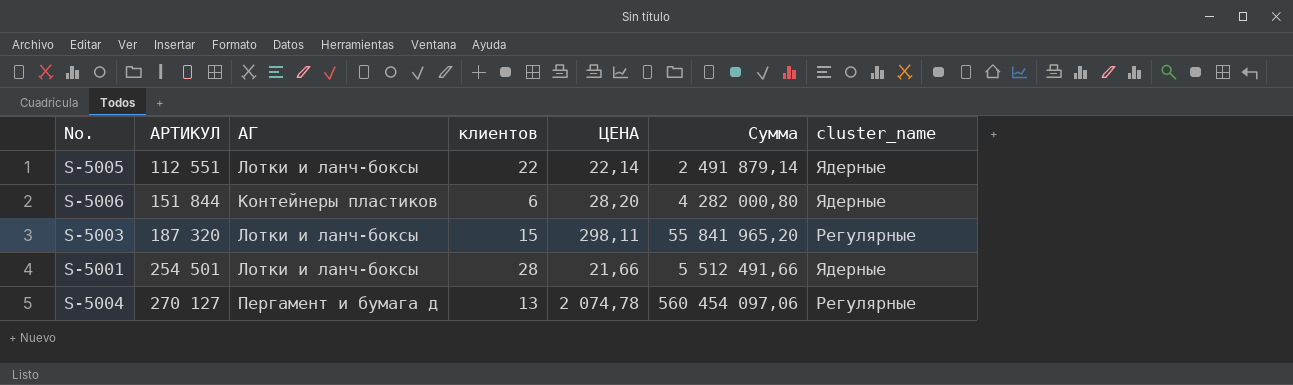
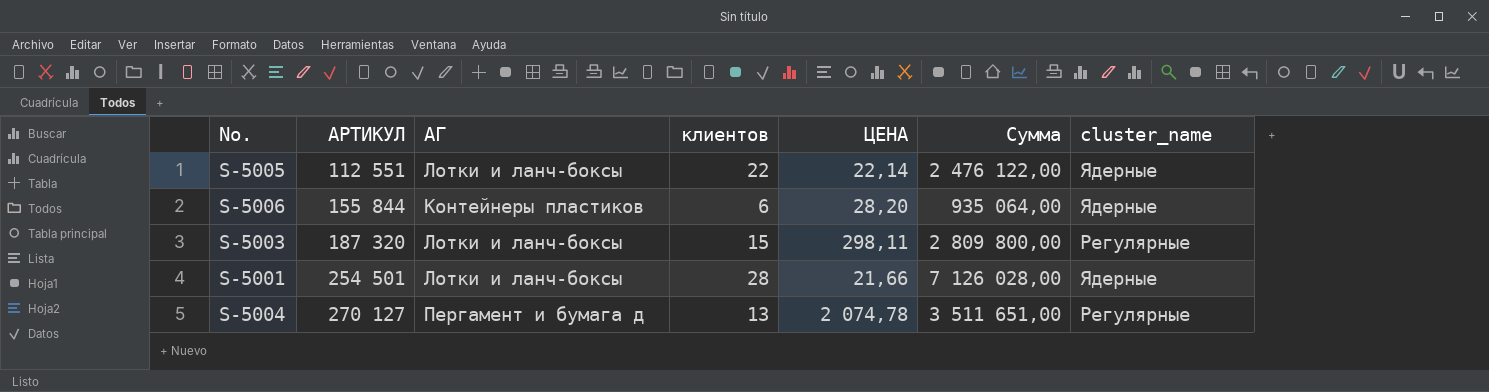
column Сумма | formula: [АРТИКУЛ] * [ЦЕНА] -> [АРТИКУЛ] * [клиентов]
S-5006 | АРТИКУЛ: 151 844 -> 155 844

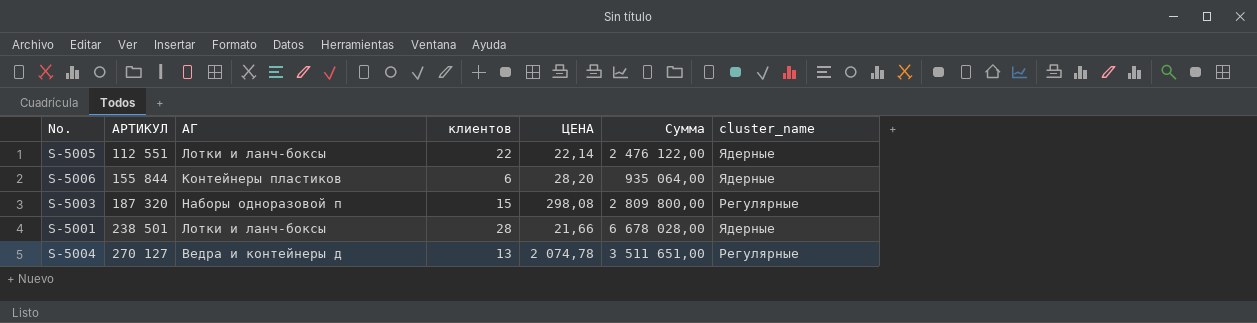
S-5003 | АГ: Лотки и ланч-боксы -> Наборы одноразовой п
S-5003 | ЦЕНА: 298,11 -> 298,08
S-5001 | АРТИКУЛ: 254 501 -> 238 501
S-5001 | Сумма: 7 126 028,00 -> 6 678 028,00
S-5004 | АГ: Пергамент и бумага д -> Ведра и контейнеры д

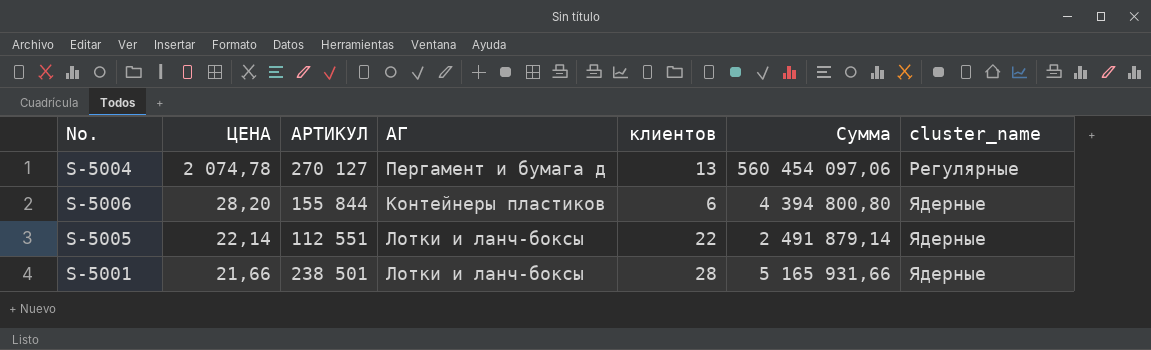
row order: АРТИКУЛ ascending -> ЦЕНА descending
column ЦЕНА | position: 5 -> 2
column Сумма | formula: [АРТИКУЛ] * [клиентов] -> [ЦЕНА] * [АРТИКУЛ]
row S-5003: 187 320 | Наборы одноразовой п | 15 | 298,08 | 2 809 800,00 | Регулярные -> none
S-5004 | АГ: Ведра и контейнеры д -> Пергамент и бумага д

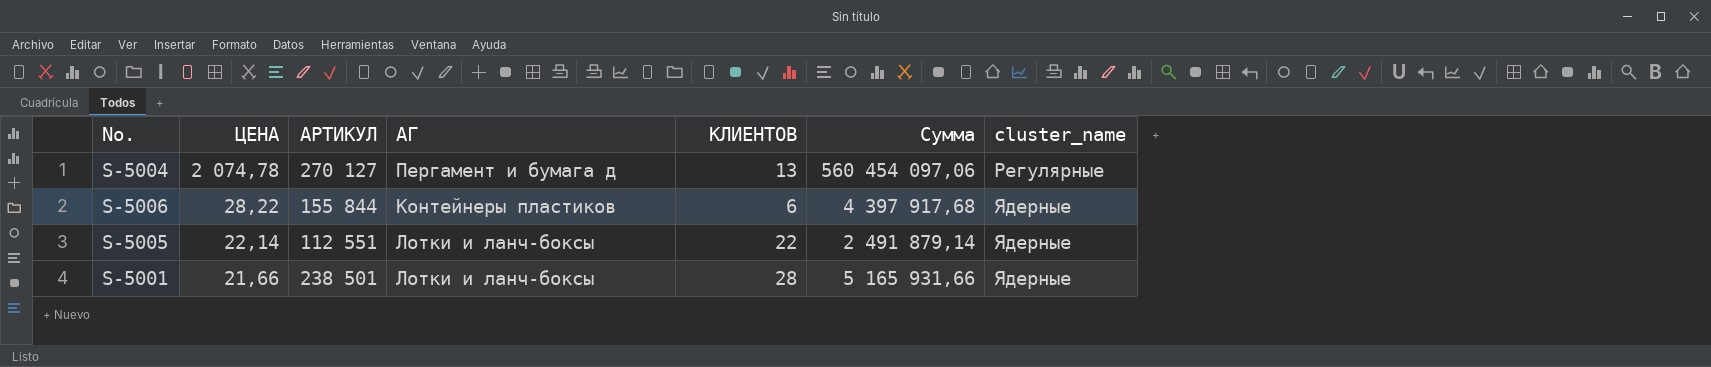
column name: клиентов -> КЛИЕНТОВ
S-5006 | ЦЕНА: 28,20 -> 28,22
S-5006 | Сумма: 4 394 800,80 -> 4 397 917,68

